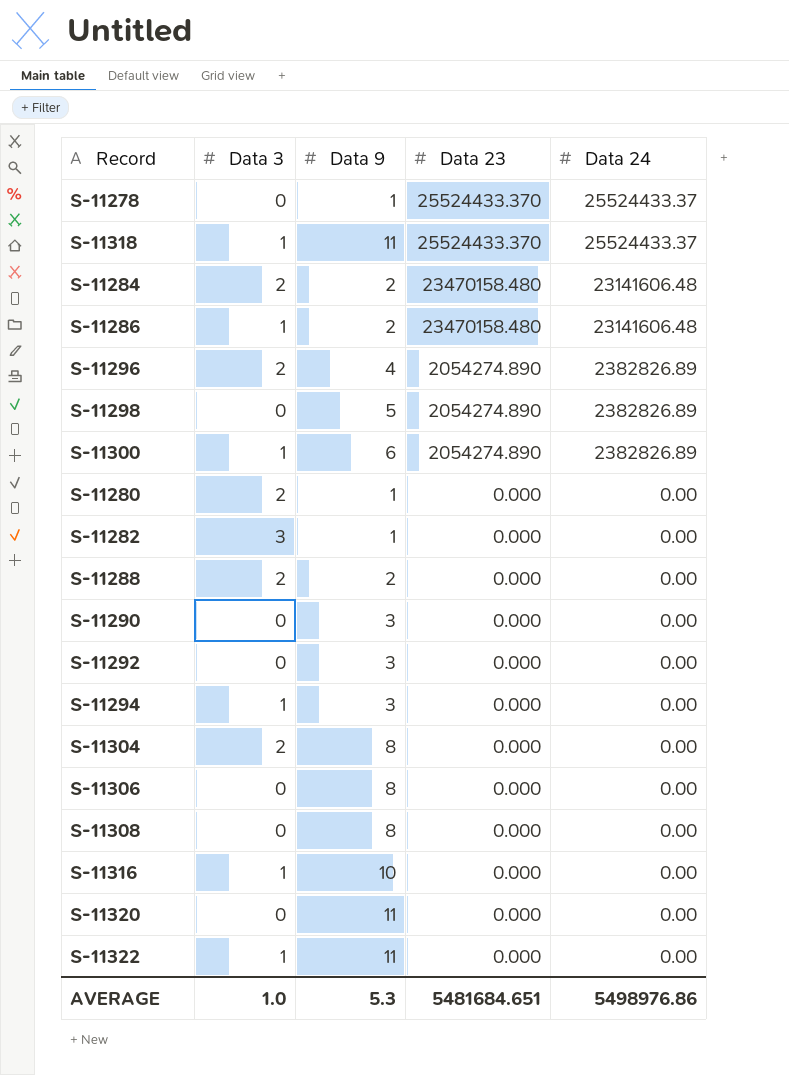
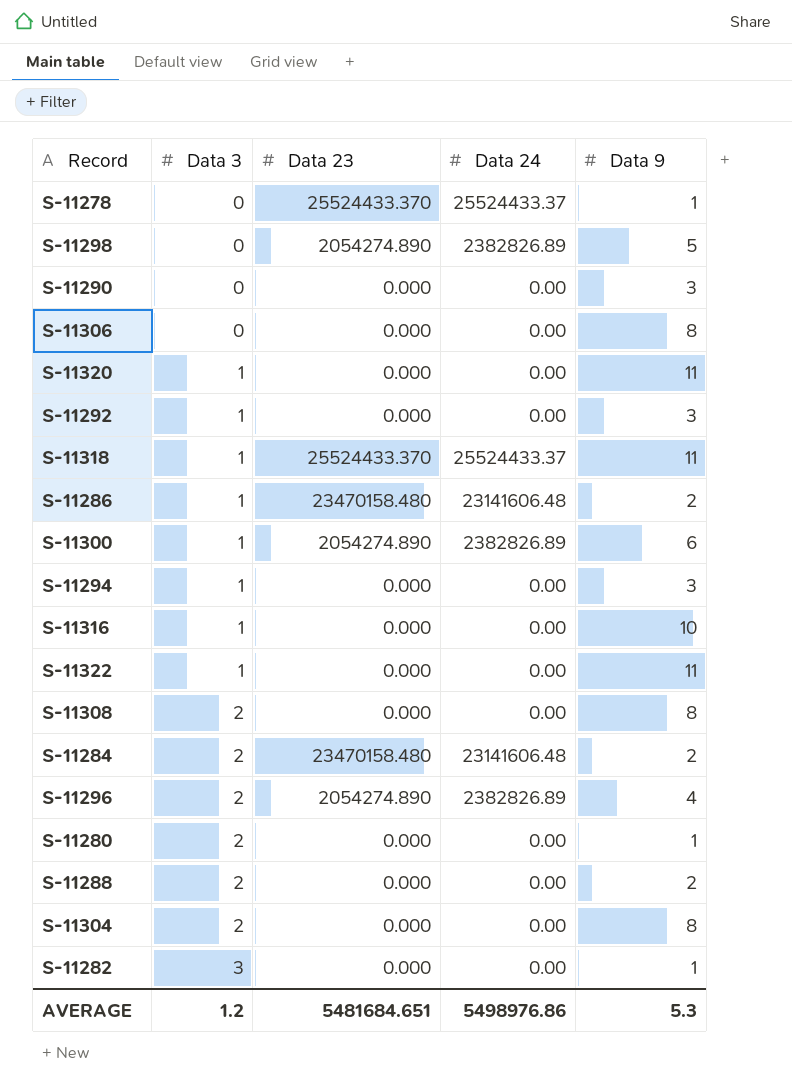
row order: Data 23 descending -> Data 3 ascending
column Data 9 | position: 3 -> 5
S-11320 | Data 3: 0 -> 1
S-11292 | Data 3: 0 -> 1
S-11308 | Data 3: 0 -> 2
AVERAGE | Data 3: 1.0 -> 1.2

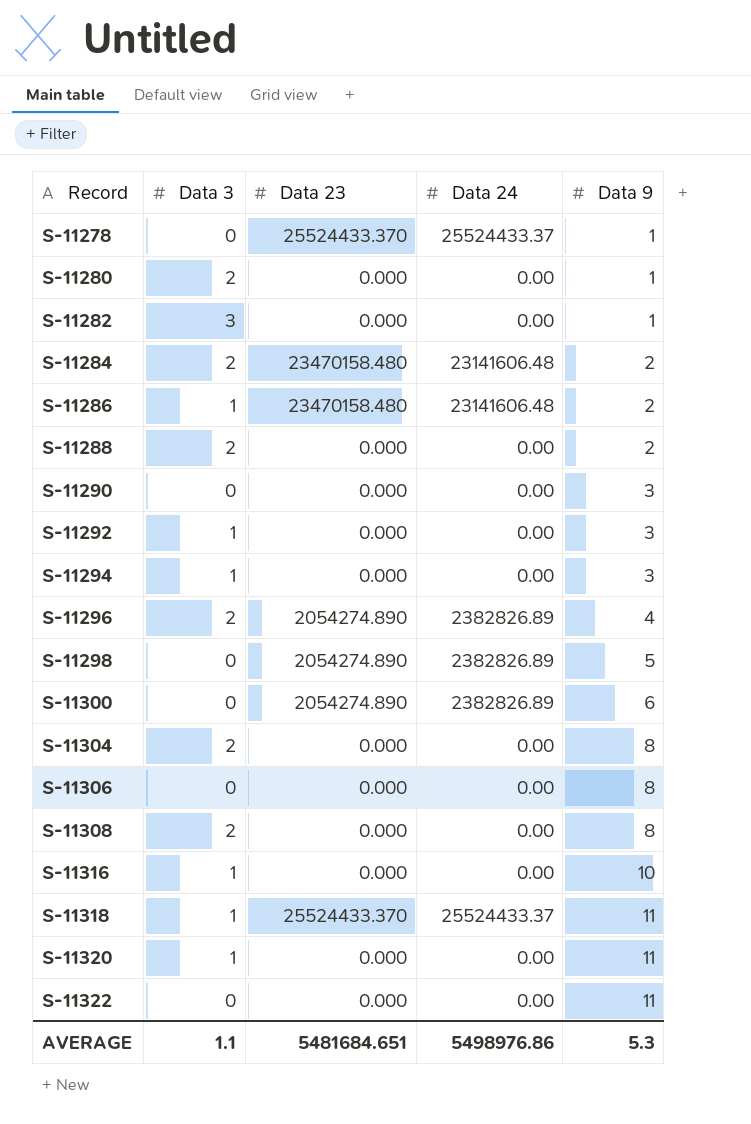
row order: Data 3 ascending -> Record ascending
S-11300 | Data 3: 1 -> 0
S-11322 | Data 3: 1 -> 0
AVERAGE | Data 3: 1.2 -> 1.1

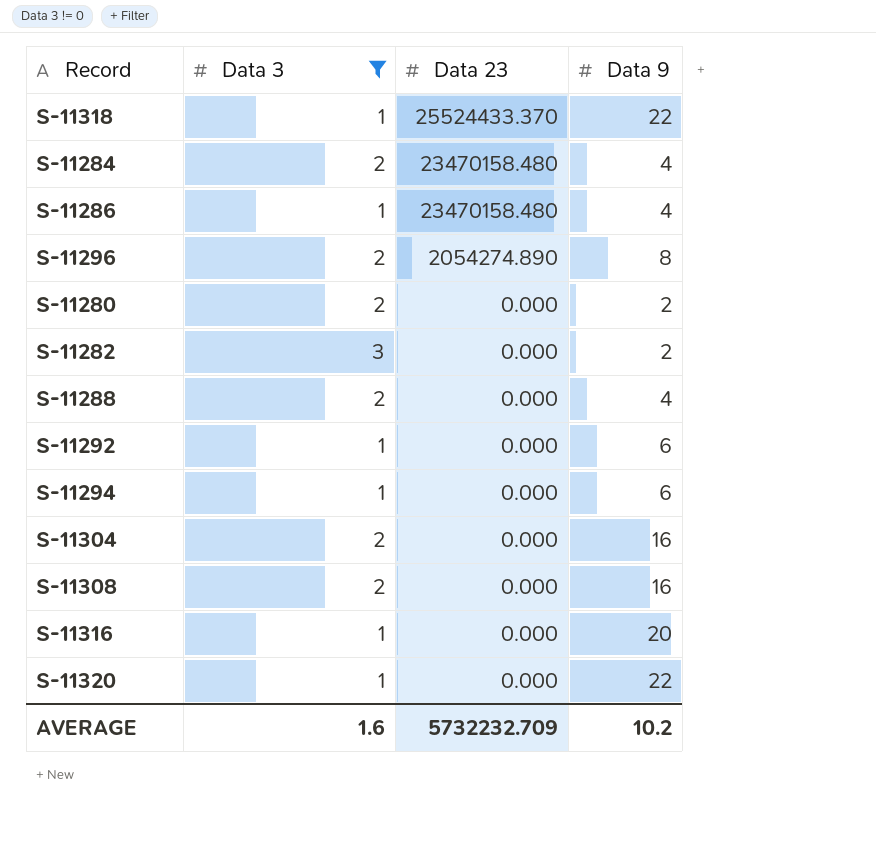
filter: none -> Data 3 != 0
row order: Record ascending -> Data 23 descending
column Data 24 | position: 4 -> none
S-11318 | Data 9: 11 -> 22
S-11284 | Data 9: 2 -> 4
S-11286 | Data 9: 2 -> 4
S-11296 | Data 9: 4 -> 8
S-11280 | Data 9: 1 -> 2
S-11282 | Data 9: 1 -> 2
S-11288 | Data 9: 2 -> 4
S-11292 | Data 9: 3 -> 6
S-11294 | Data 9: 3 -> 6
S-11304 | Data 9: 8 -> 16
S-11308 | Data 9: 8 -> 16
S-11316 | Data 9: 10 -> 20
S-11320 | Data 9: 11 -> 22
AVERAGE | Data 3: 1.1 -> 1.6
AVERAGE | Data 23: 5481684.651 -> 5732232.709
AVERAGE | Data 9: 5.3 -> 10.2

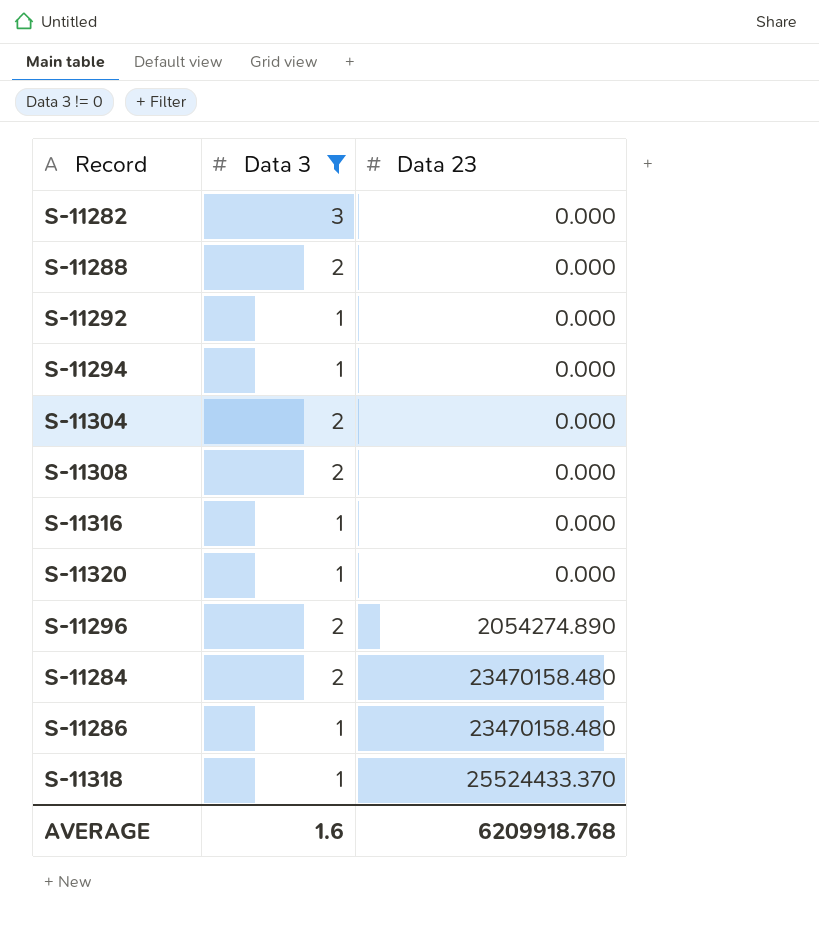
row order: Data 23 descending -> Data 23 ascending
column Data 9 | position: 4 -> none
row S-11280: 2 | 0.000 | 2 -> none
AVERAGE | Data 23: 5732232.709 -> 6209918.768

